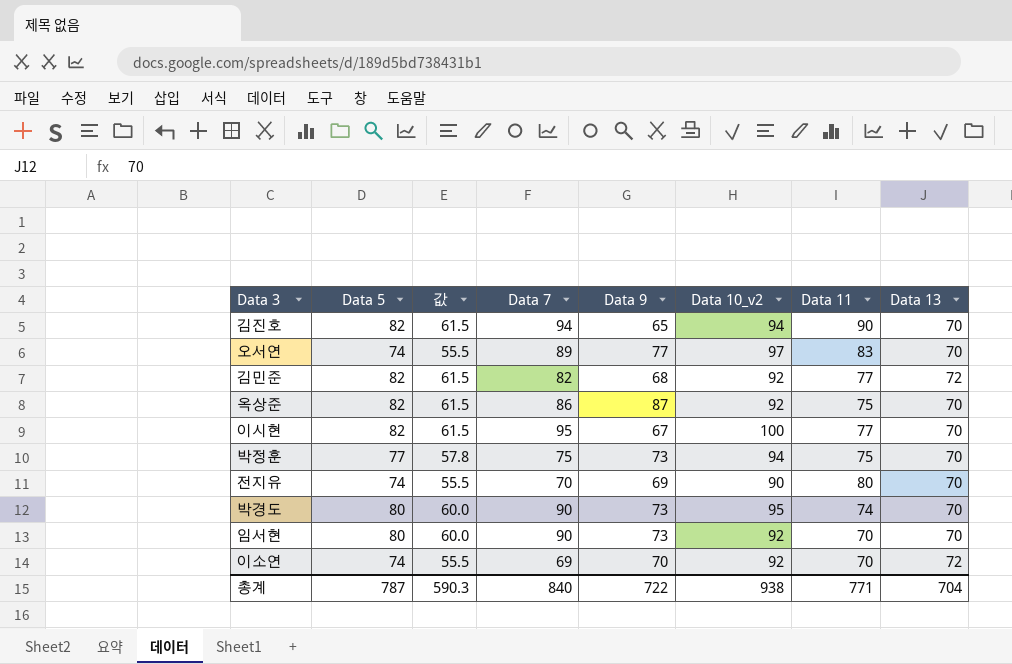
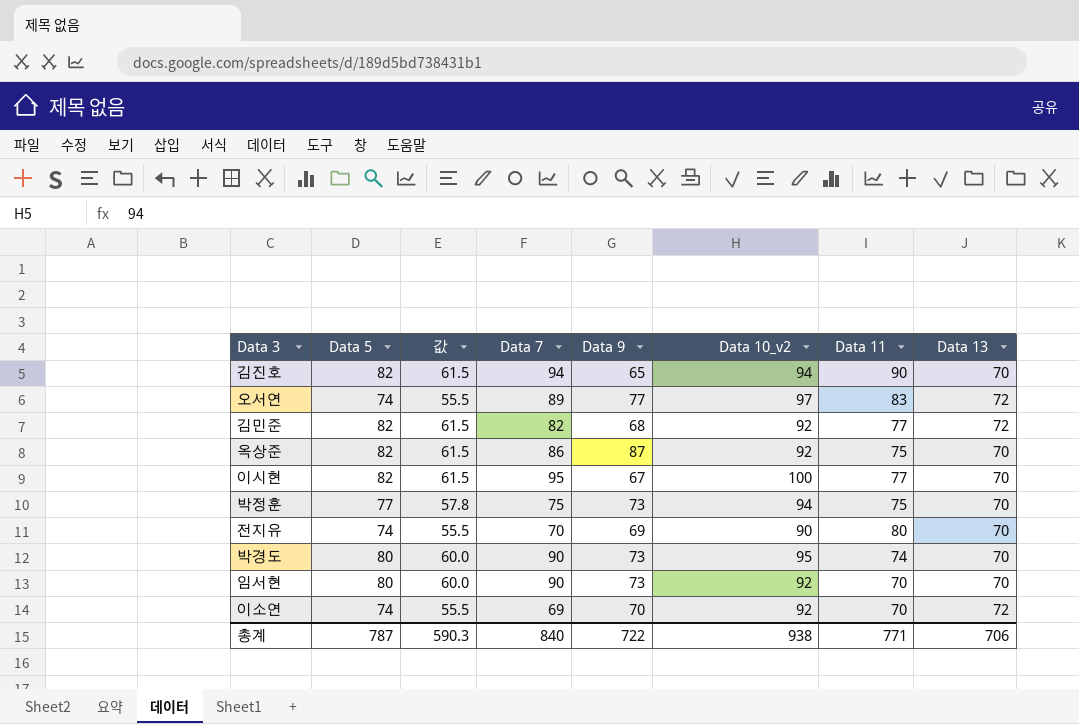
오서연 | Data 13: 70 -> 72
총계 | Data 13: 704 -> 706

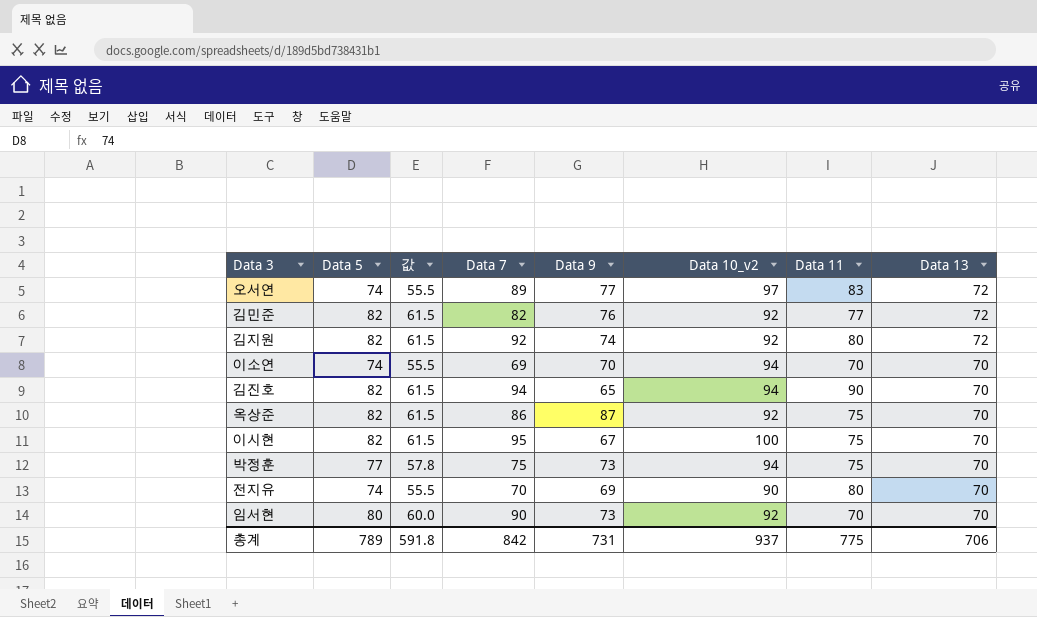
row order: none -> Data 13 descending
row 박경도: 80 | 60.0 | 90 | 73 | 95 | 74 | 70 -> none
김민준 | Data 9: 68 -> 76
row 김지원: none -> 82 | 61.5 | 92 | 74 | 92 | 80 | 72
이소연 | Data 10_v2: 92 -> 94
이소연 | Data 13: 72 -> 70
이시현 | Data 11: 77 -> 75
총계 | Data 5: 787 -> 789
총계 | 값: 590.3 -> 591.8
총계 | Data 7: 840 -> 842
총계 | Data 9: 722 -> 731
총계 | Data 10_v2: 938 -> 937
총계 | Data 11: 771 -> 775

